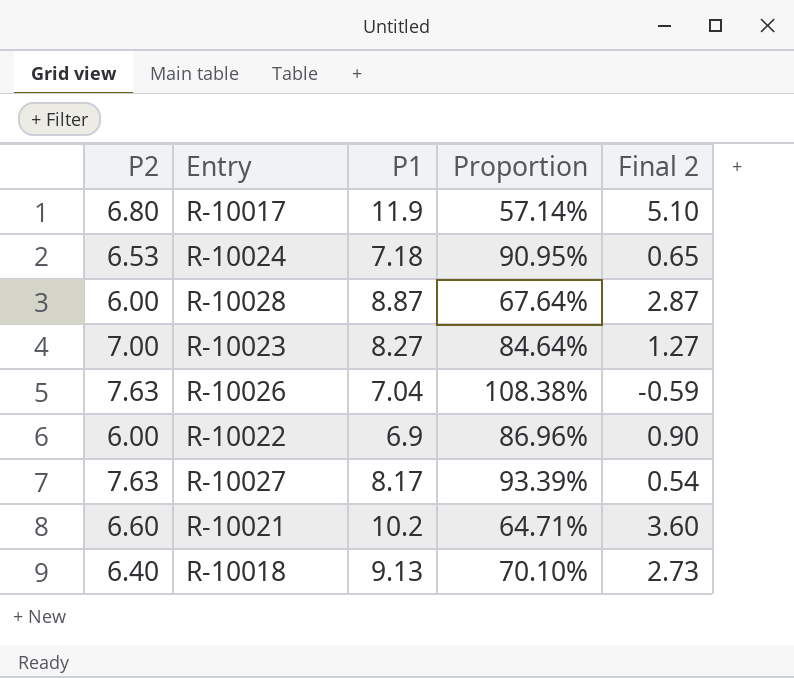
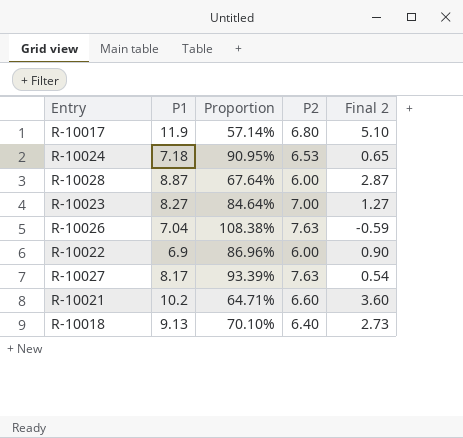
column P2 | position: 1 -> 4

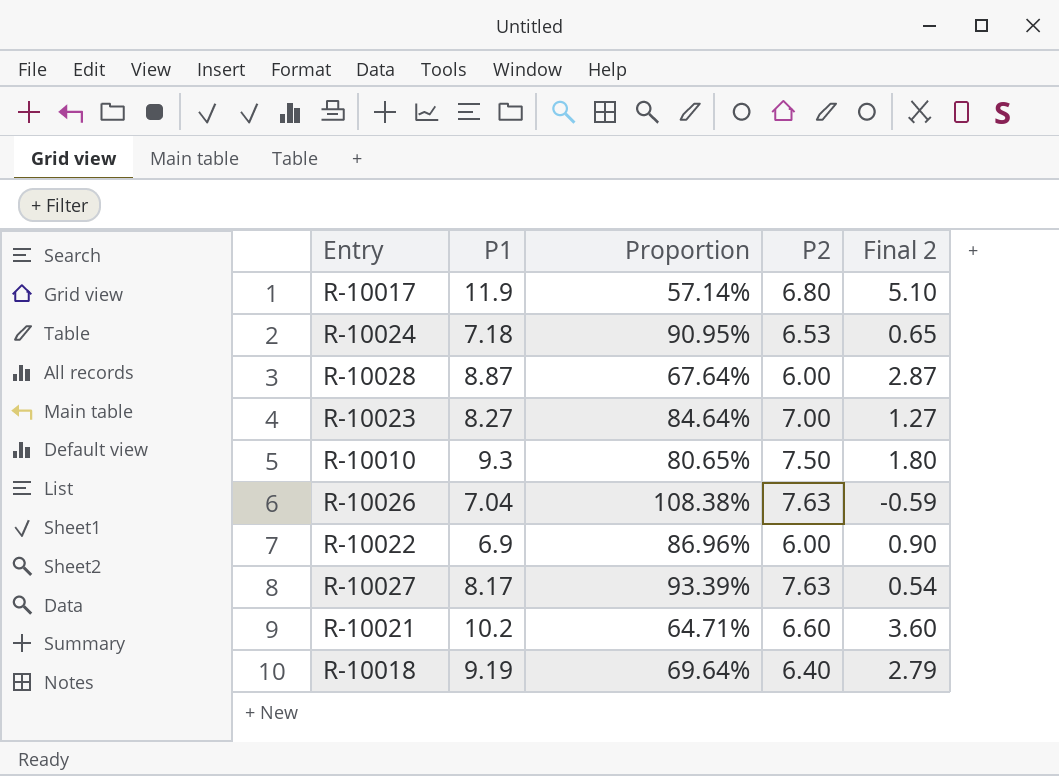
row R-10010: none -> 9.3 | 80.65% | 7.50 | 1.80
R-10018 | P1: 9.13 -> 9.19
R-10018 | Proportion: 70.10% -> 69.64%
R-10018 | Final 2: 2.73 -> 2.79

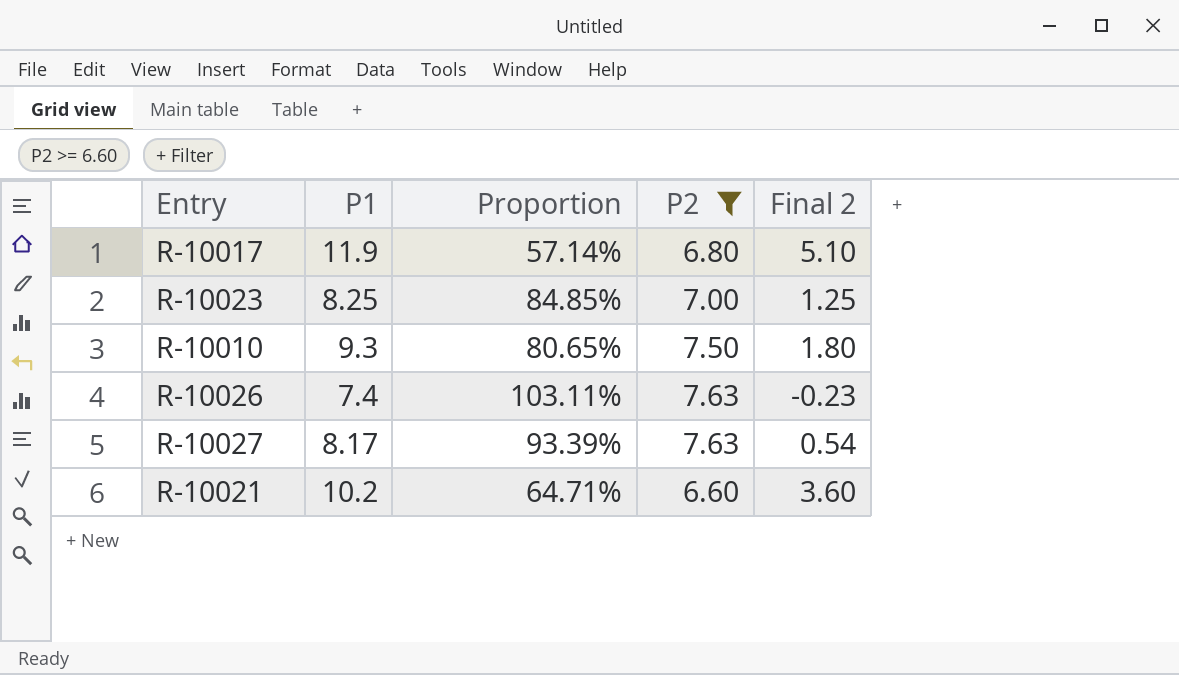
filter: none -> P2 >= 6.60
R-10023 | P1: 8.27 -> 8.25
R-10023 | Proportion: 84.64% -> 84.85%
R-10023 | Final 2: 1.27 -> 1.25
R-10026 | P1: 7.04 -> 7.4
R-10026 | Proportion: 108.38% -> 103.11%
R-10026 | Final 2: -0.59 -> -0.23

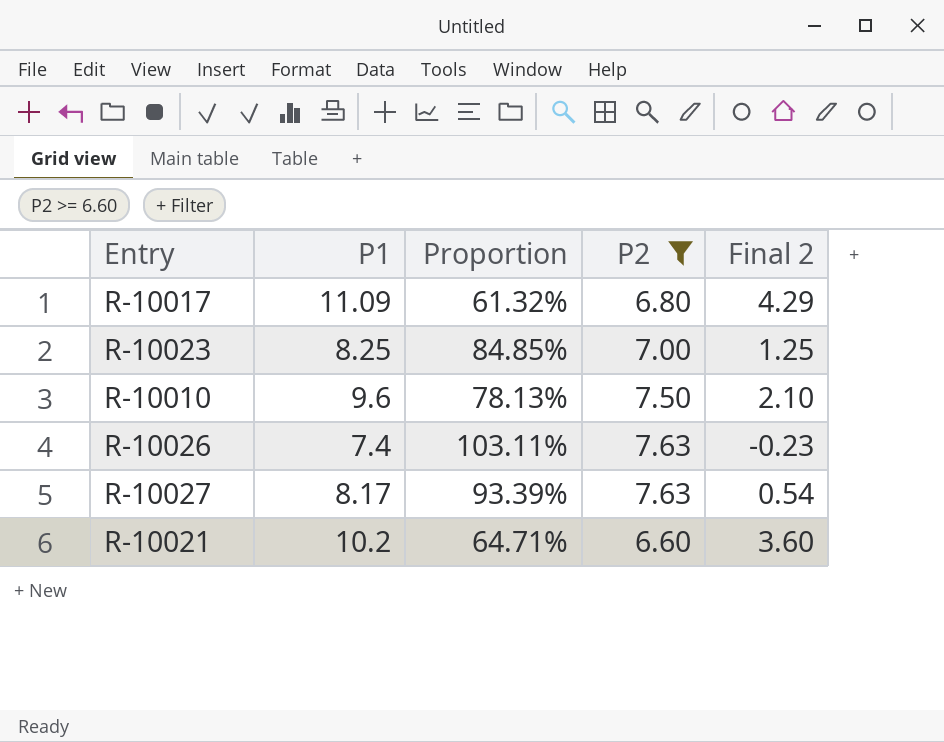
R-10017 | P1: 11.9 -> 11.09
R-10017 | Proportion: 57.14% -> 61.32%
R-10017 | Final 2: 5.10 -> 4.29
R-10010 | P1: 9.3 -> 9.6
R-10010 | Proportion: 80.65% -> 78.13%
R-10010 | Final 2: 1.80 -> 2.10

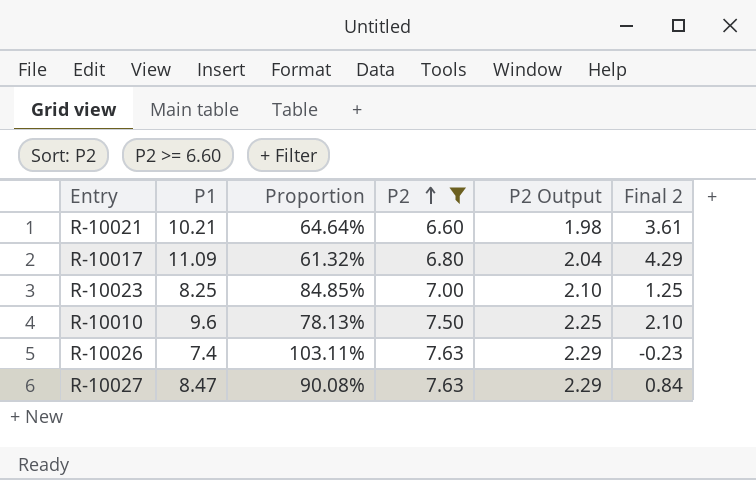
row order: none -> P2 ascending
column P2 Output | formula: none -> [P2] * 0.3
R-10021 | P1: 10.2 -> 10.21
R-10021 | Proportion: 64.71% -> 64.64%
R-10021 | Final 2: 3.60 -> 3.61
R-10027 | P1: 8.17 -> 8.47
R-10027 | Proportion: 93.39% -> 90.08%
R-10027 | Final 2: 0.54 -> 0.84

